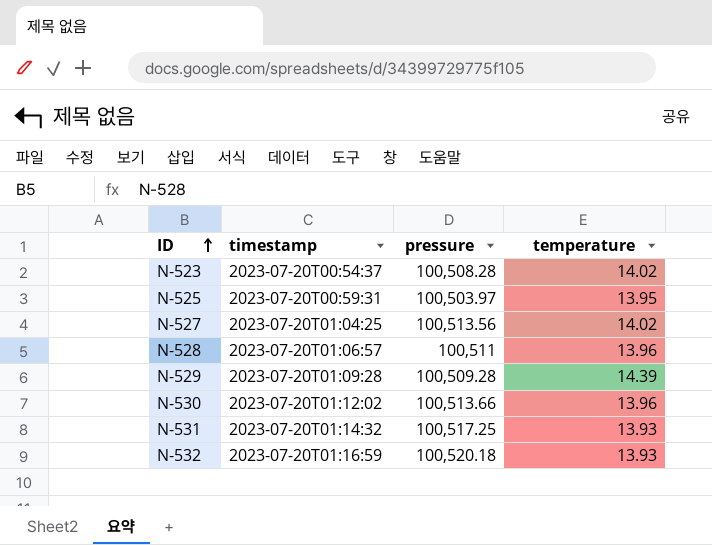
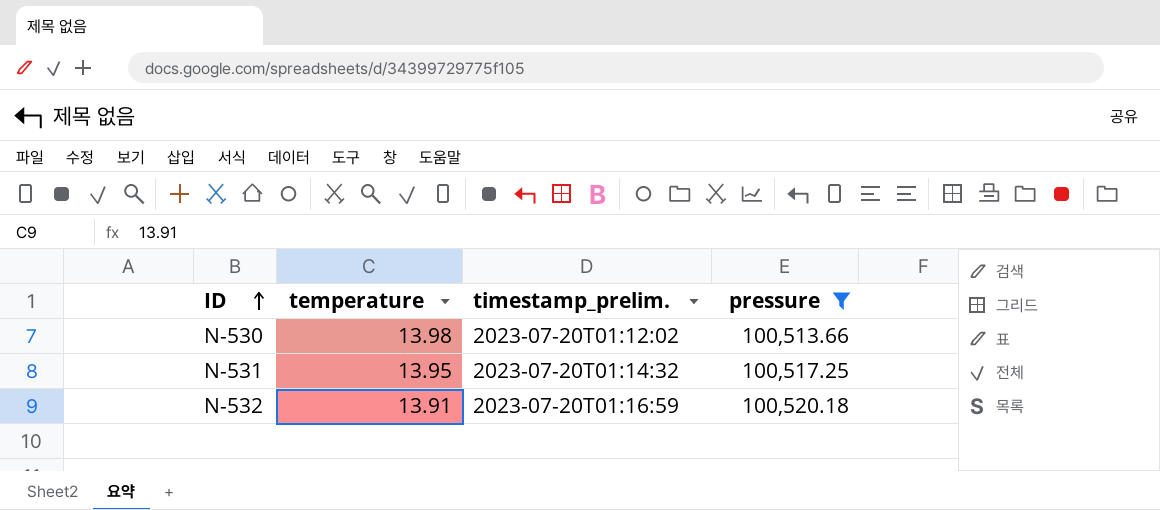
filter: none -> pressure >= 100,513.66
column temperature | position: 4 -> 2
column name: timestamp -> timestamp_prelim.
N-530 | temperature: 13.96 -> 13.98
N-531 | temperature: 13.93 -> 13.95
N-532 | temperature: 13.93 -> 13.91

